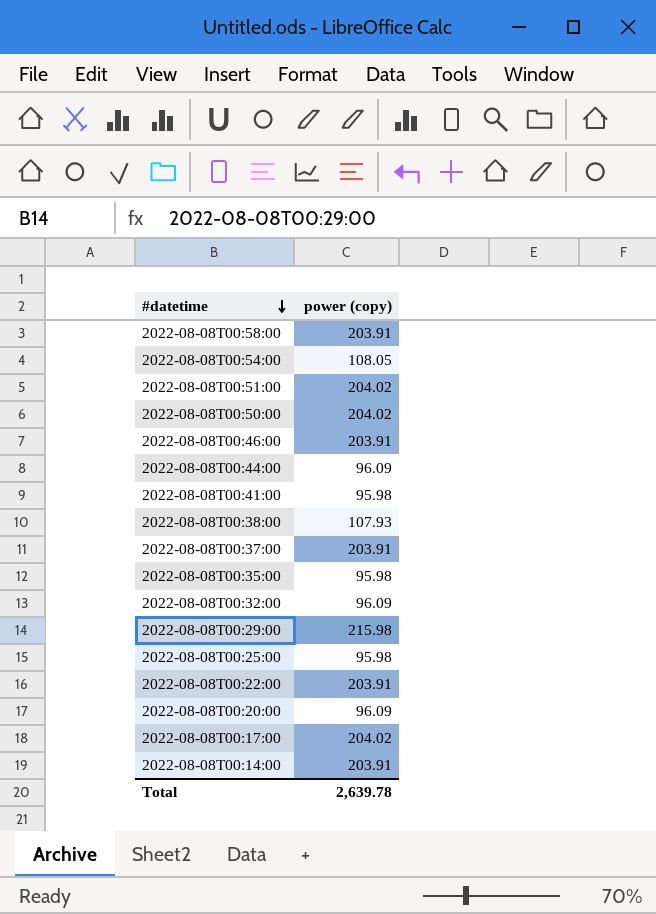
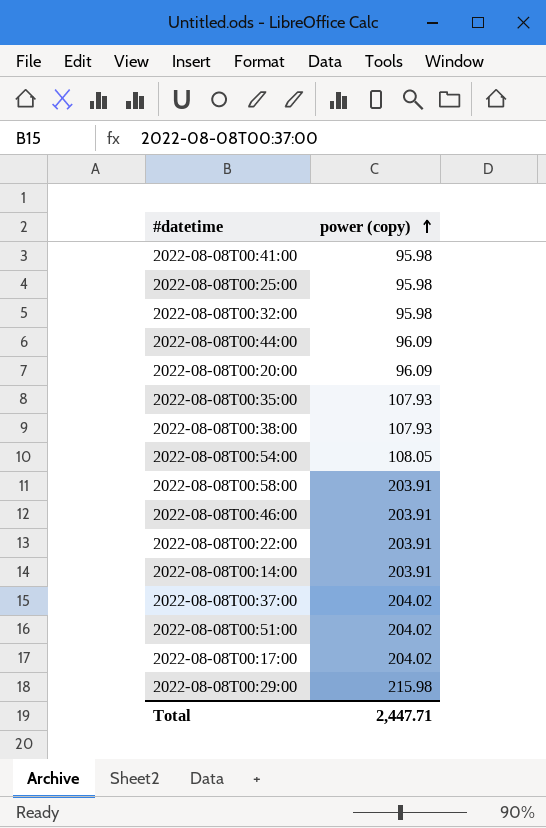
row order: #datetime descending -> power (copy) ascending
row 2022-08-08T00:50:00: 204.02 -> none
2022-08-08T00:32:00 | power (copy): 96.09 -> 95.98
2022-08-08T00:35:00 | power (copy): 95.98 -> 107.93
2022-08-08T00:37:00 | power (copy): 203.91 -> 204.02
Total | power (copy): 2,639.78 -> 2,447.71

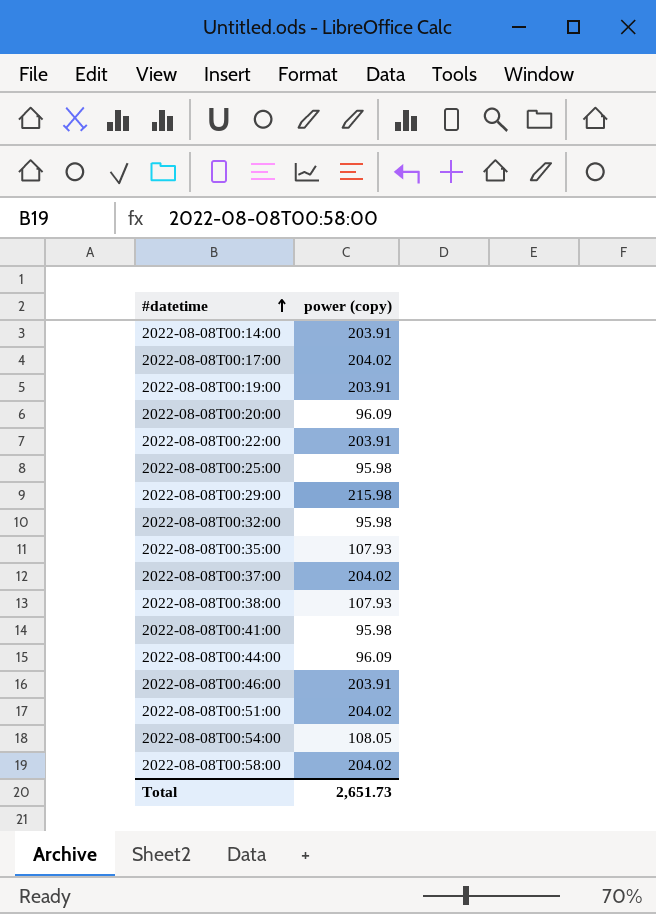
row order: power (copy) ascending -> #datetime ascending
row 2022-08-08T00:19:00: none -> 203.91
2022-08-08T00:58:00 | power (copy): 203.91 -> 204.02
Total | power (copy): 2,447.71 -> 2,651.73

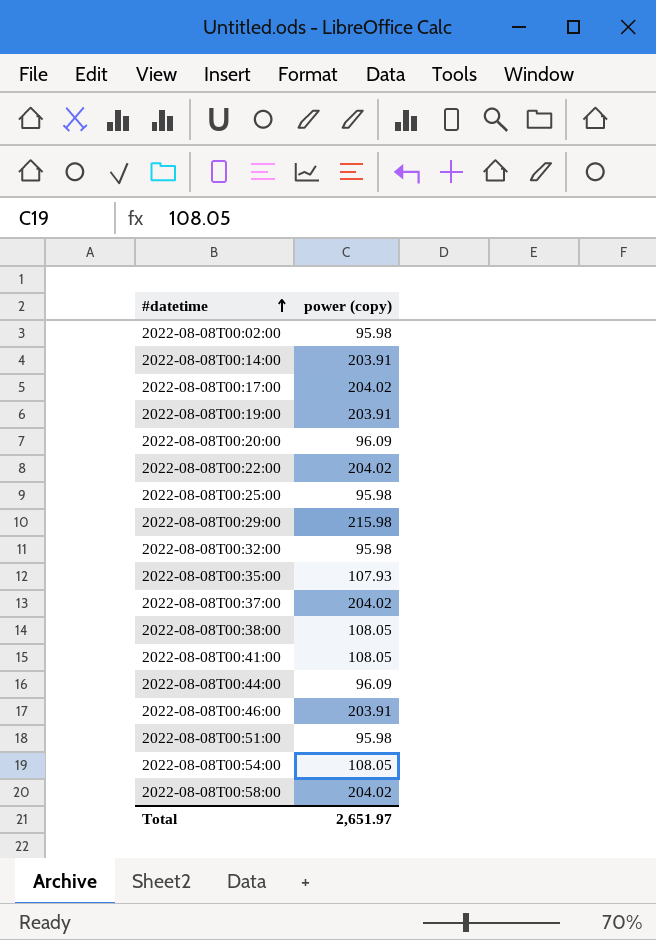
row 2022-08-08T00:02:00: none -> 95.98
2022-08-08T00:22:00 | power (copy): 203.91 -> 204.02
2022-08-08T00:38:00 | power (copy): 107.93 -> 108.05
2022-08-08T00:41:00 | power (copy): 95.98 -> 108.05
2022-08-08T00:51:00 | power (copy): 204.02 -> 95.98
Total | power (copy): 2,651.73 -> 2,651.97

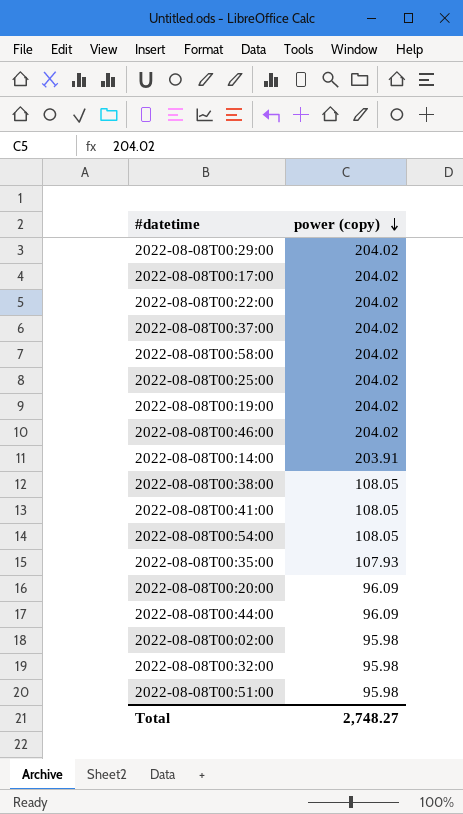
row order: #datetime ascending -> power (copy) descending
2022-08-08T00:29:00 | power (copy): 215.98 -> 204.02
2022-08-08T00:25:00 | power (copy): 95.98 -> 204.02
2022-08-08T00:19:00 | power (copy): 203.91 -> 204.02
2022-08-08T00:46:00 | power (copy): 203.91 -> 204.02
Total | power (copy): 2,651.97 -> 2,748.27

